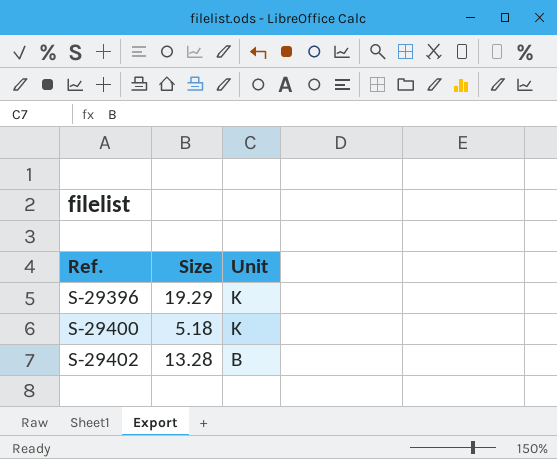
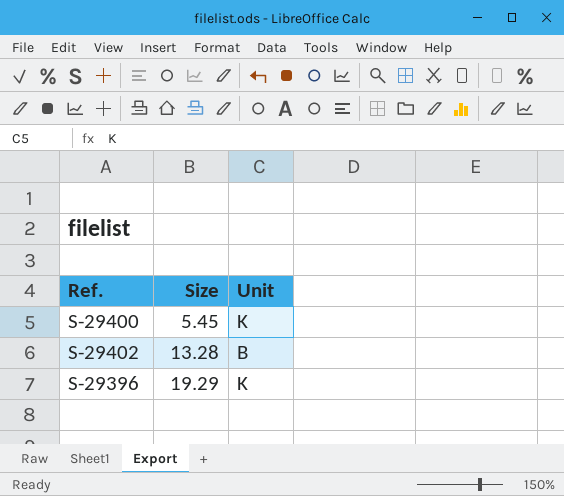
row order: Ref. ascending -> Size ascending
S-29400 | Size: 5.18 -> 5.45

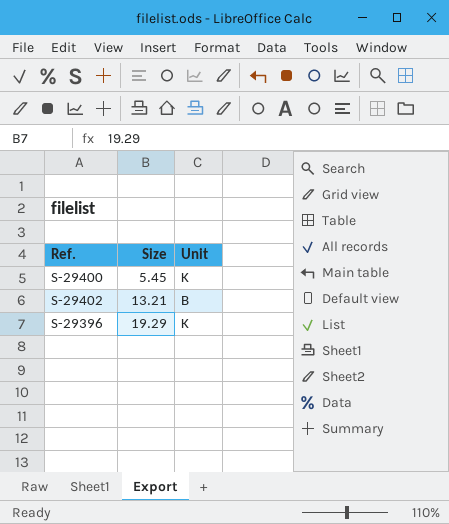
S-29402 | Size: 13.28 -> 13.21

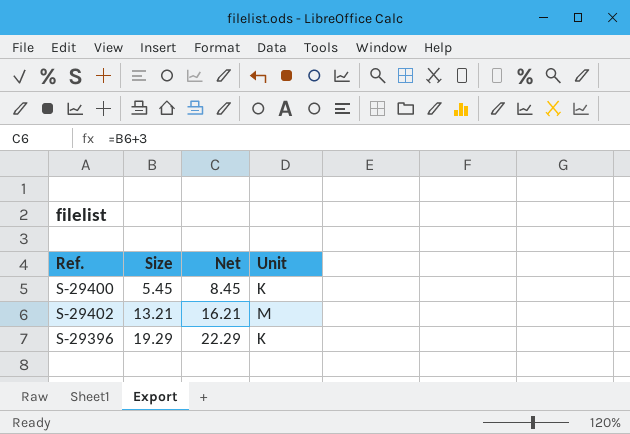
column Net | formula: none -> [Size] + 3
S-29402 | Unit: B -> M

